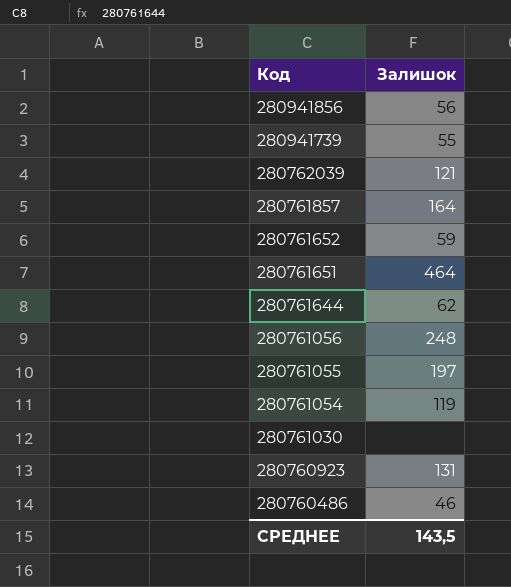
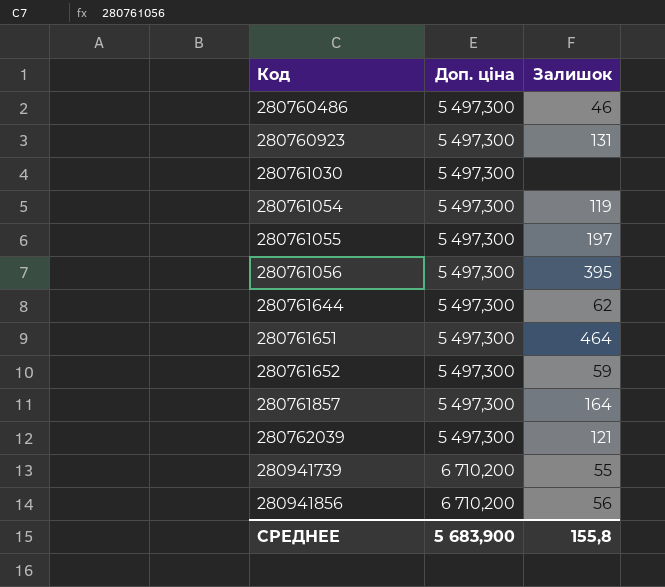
row order: Код descending -> Код ascending
column Доп. ціна | position: none -> 2
280761056 | Залишок: 248 -> 395
СРЕДНЕЕ | Залишок: 143,5 -> 155,8

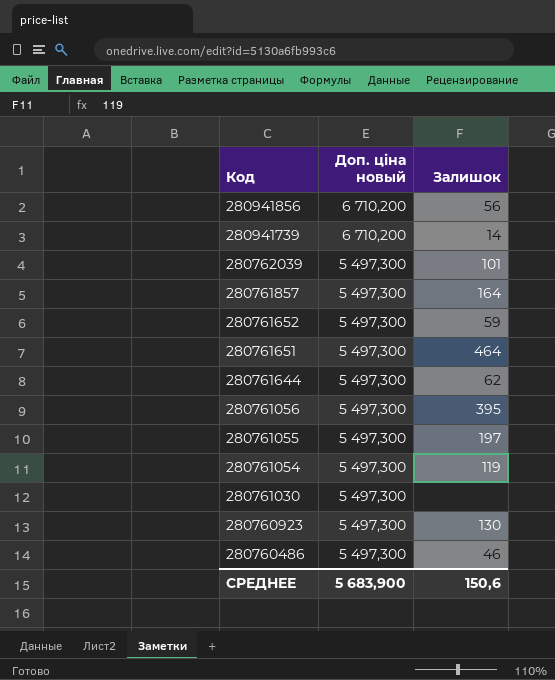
row order: Код ascending -> Код descending
column name: Доп. ціна -> Доп. ціна новый
280941739 | Залишок: 55 -> 14
280762039 | Залишок: 121 -> 101
280760923 | Залишок: 131 -> 130
СРЕДНЕЕ | Залишок: 155,8 -> 150,6

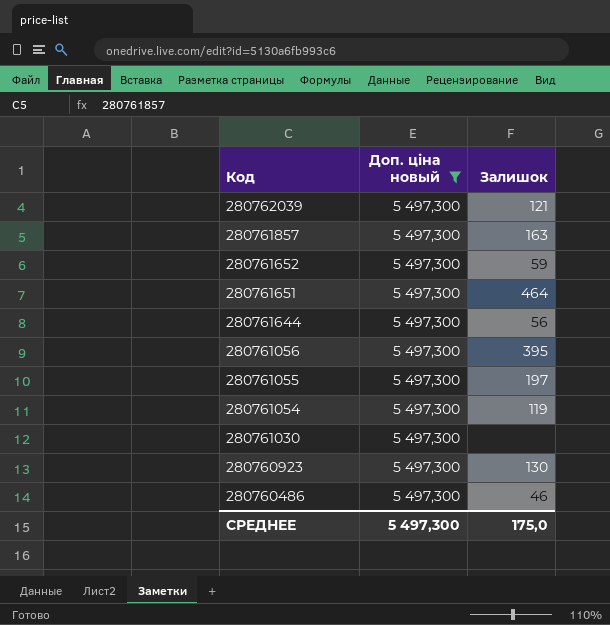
filter: none -> Доп. ціна новый = 5 497,300
280762039 | Залишок: 101 -> 121
280761857 | Залишок: 164 -> 163
280761644 | Залишок: 62 -> 56
СРЕДНЕЕ | Доп. ціна новый: 5 683,900 -> 5 497,300
СРЕДНЕЕ | Залишок: 150,6 -> 175,0

